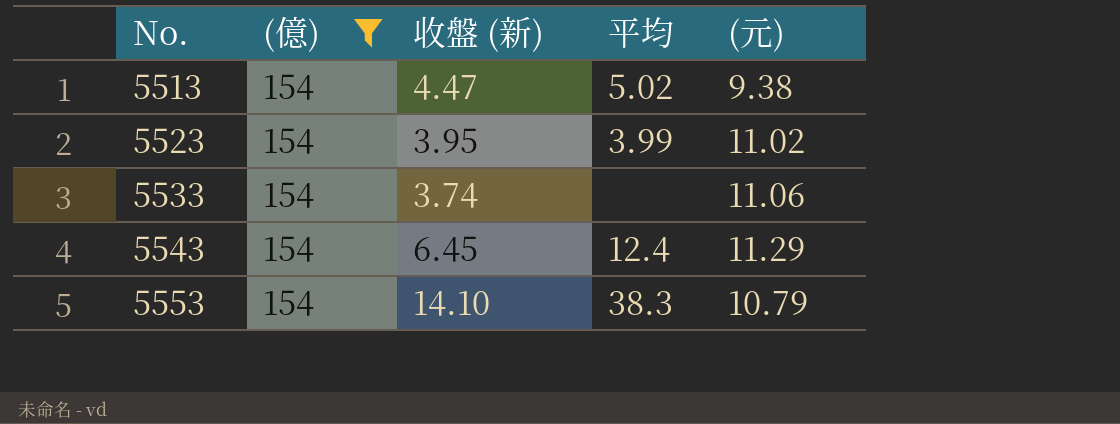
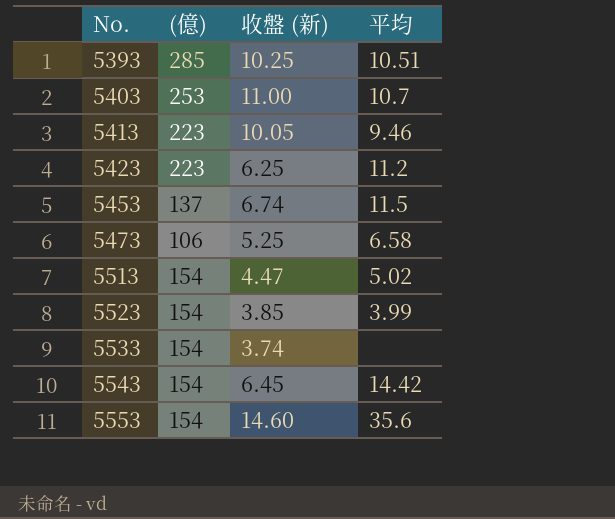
filter: (億) = 154 -> none
column (元) | position: 5 -> none
5523 | 收盤 (新): 3.95 -> 3.85
5543 | 平均: 12.4 -> 14.42
5553 | 收盤 (新): 14.10 -> 14.60
5553 | 平均: 38.3 -> 35.6

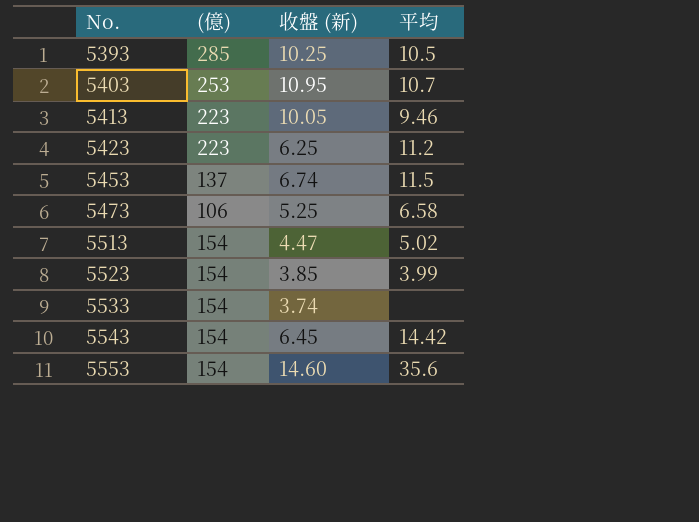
5393 | 平均: 10.51 -> 10.5
5403 | 收盤 (新): 11.00 -> 10.95

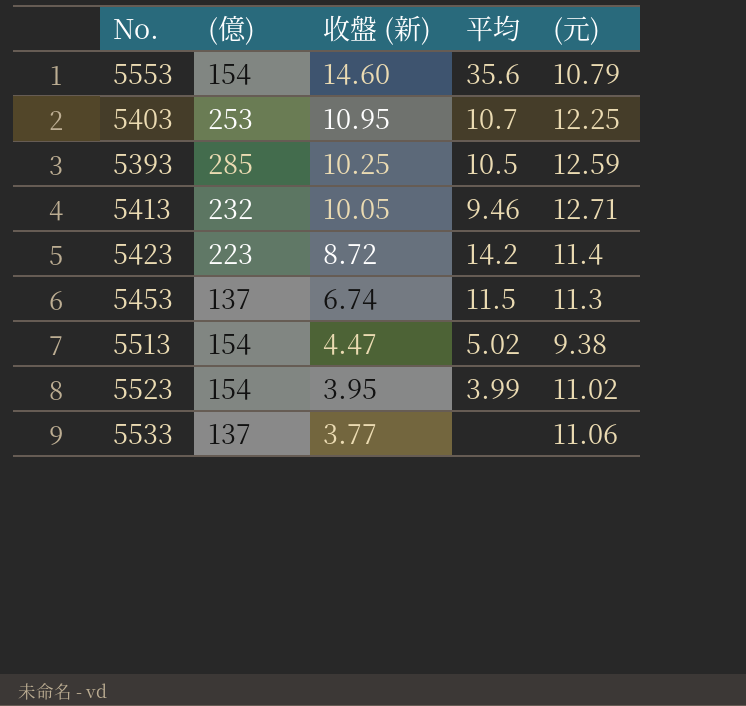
row order: No. ascending -> 收盤 (新) descending
column (元) | position: none -> 5
row 5473: 106 | 5.25 | 6.58 -> none
row 5543: 154 | 6.45 | 14.42 -> none
5413 | (億): 223 -> 232
5423 | 收盤 (新): 6.25 -> 8.72
5423 | 平均: 11.2 -> 14.2
5523 | 收盤 (新): 3.85 -> 3.95
5533 | (億): 154 -> 137
5533 | 收盤 (新): 3.74 -> 3.77

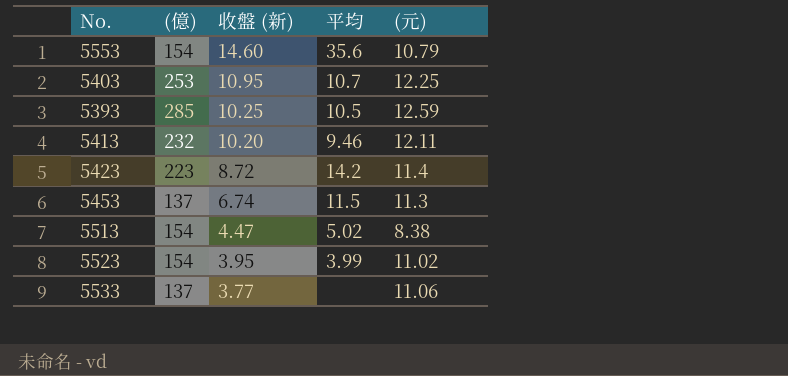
5413 | 收盤 (新): 10.05 -> 10.20
5413 | (元): 12.71 -> 12.11
5513 | (元): 9.38 -> 8.38

